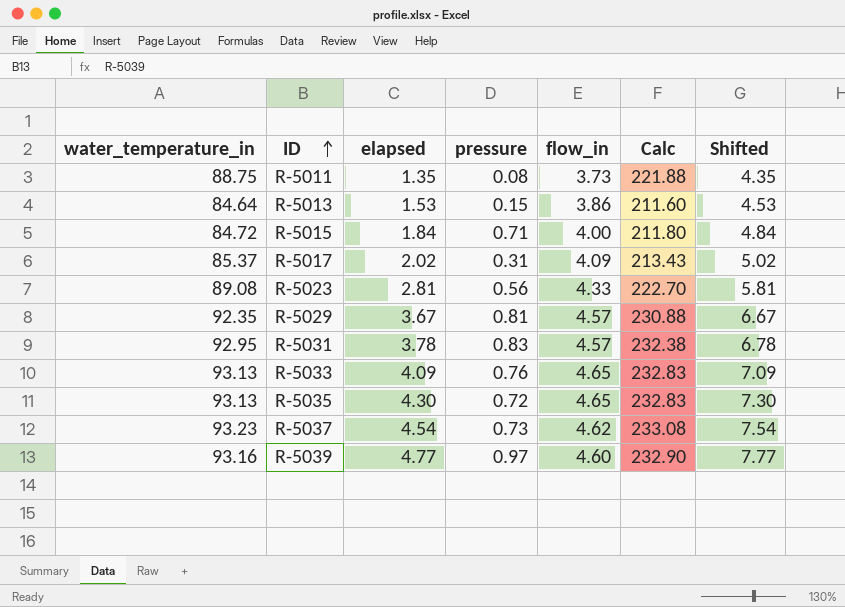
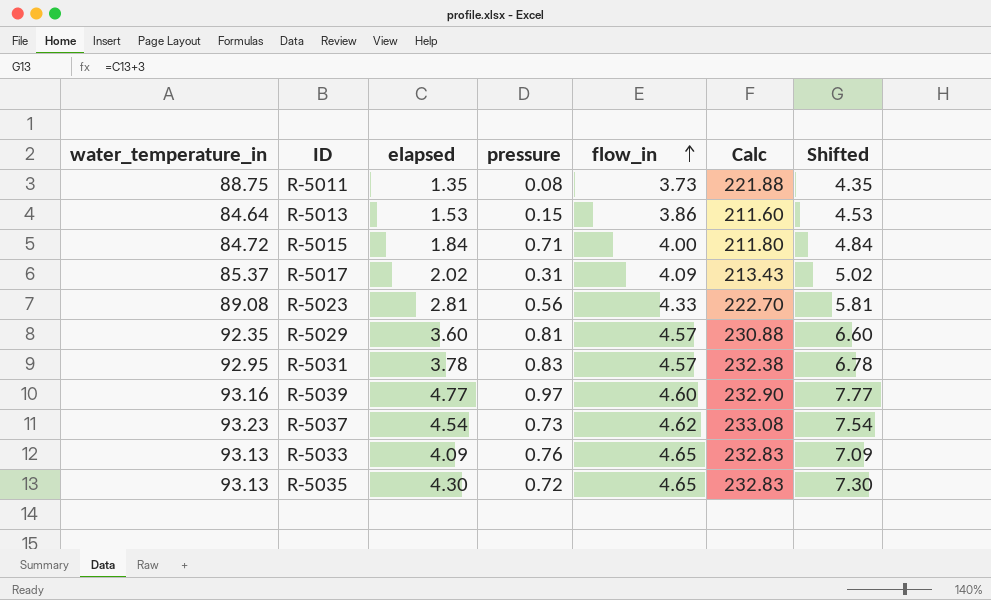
row order: ID ascending -> flow_in ascending
R-5029 | elapsed: 3.67 -> 3.60
R-5029 | Shifted: 6.67 -> 6.60

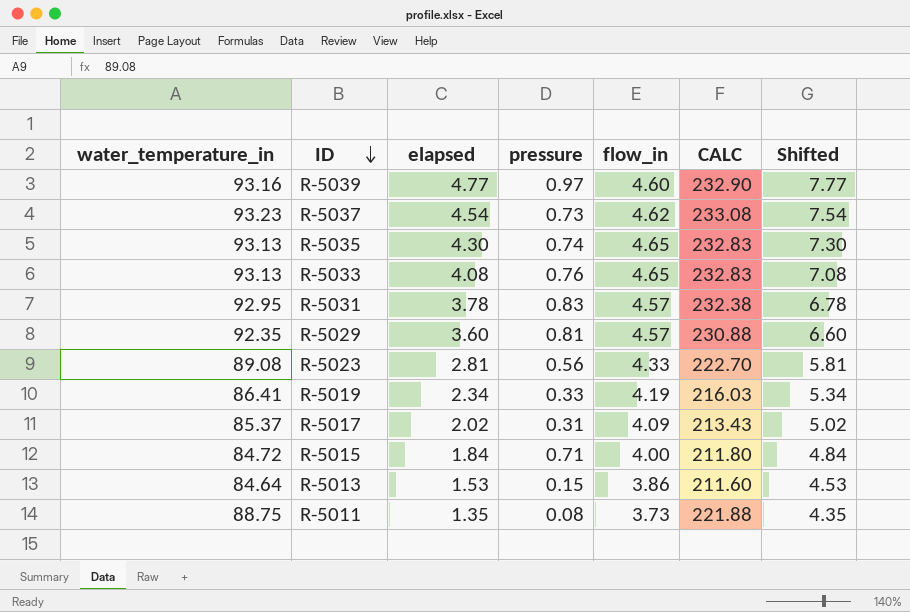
row order: flow_in ascending -> ID descending
column name: Calc -> CALC
R-5035 | pressure: 0.72 -> 0.74
R-5033 | elapsed: 4.09 -> 4.08
R-5033 | Shifted: 7.09 -> 7.08
row R-5019: none -> 86.41 | 2.34 | 0.33 | 4.19 | 216.03 | 5.34

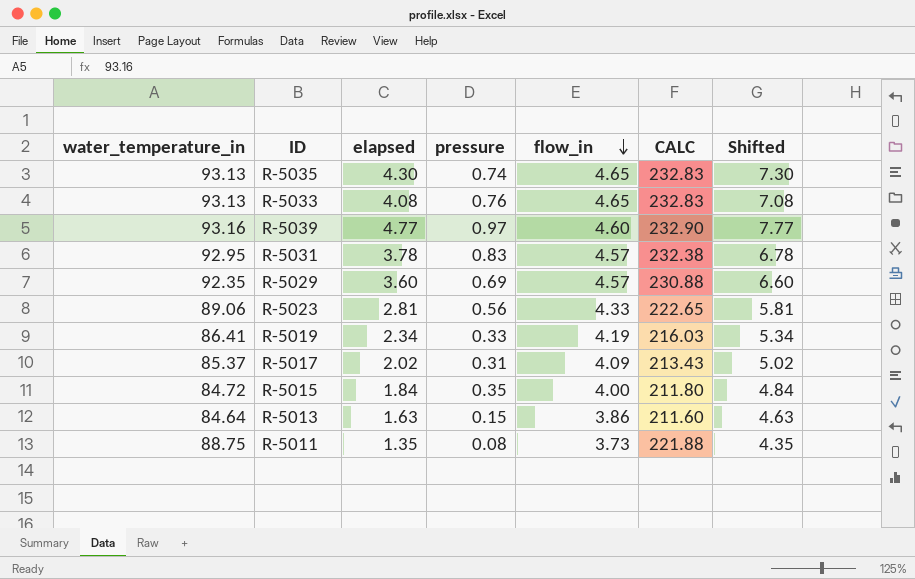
row order: ID descending -> flow_in descending
row R-5037: 93.23 | 4.54 | 0.73 | 4.62 | 233.08 | 7.54 -> none
R-5029 | pressure: 0.81 -> 0.69
R-5023 | water_temperature_in: 89.08 -> 89.06
R-5023 | CALC: 222.70 -> 222.65
R-5015 | pressure: 0.71 -> 0.35
R-5013 | elapsed: 1.53 -> 1.63
R-5013 | Shifted: 4.53 -> 4.63

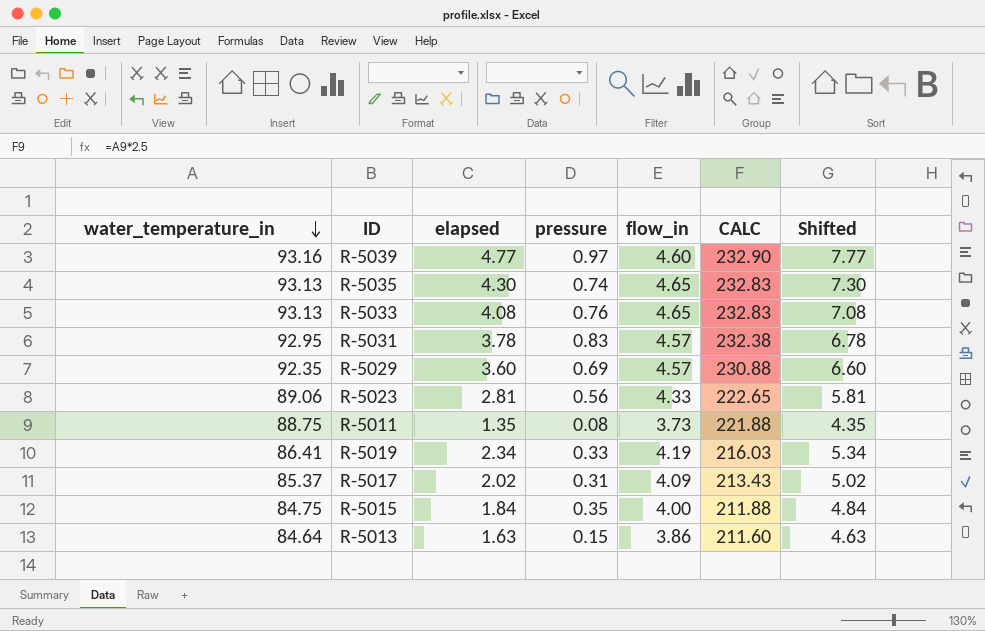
row order: flow_in descending -> water_temperature_in descending
R-5015 | water_temperature_in: 84.72 -> 84.75
R-5015 | CALC: 211.80 -> 211.88

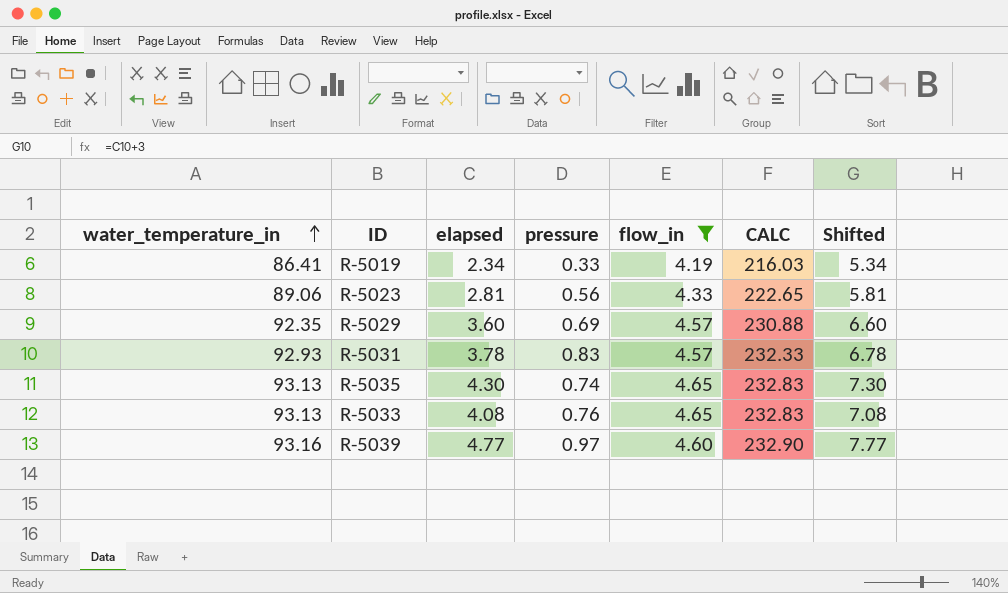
filter: none -> flow_in >= 4.19
row order: water_temperature_in descending -> water_temperature_in ascending
R-5031 | water_temperature_in: 92.95 -> 92.93
R-5031 | CALC: 232.38 -> 232.33

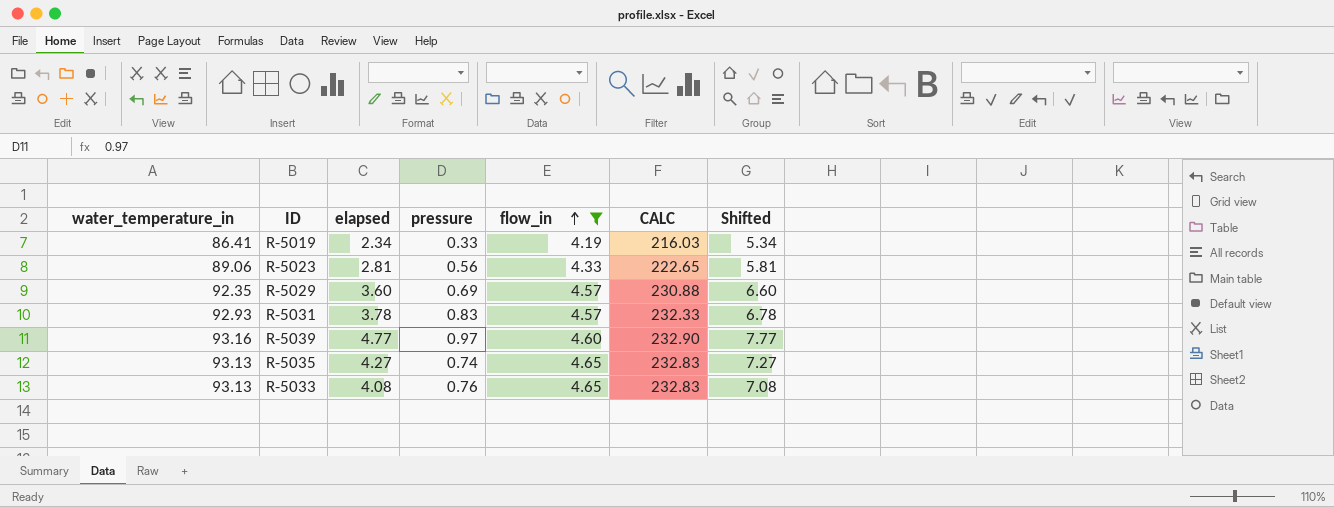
row order: water_temperature_in ascending -> flow_in ascending
R-5035 | elapsed: 4.30 -> 4.27
R-5035 | Shifted: 7.30 -> 7.27

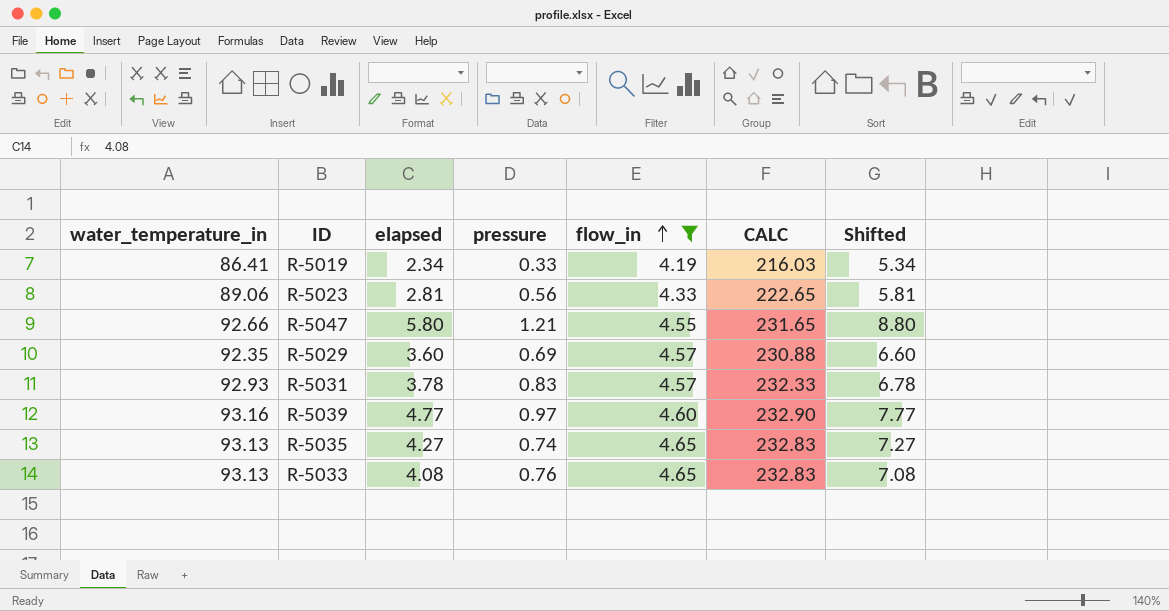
row R-5047: none -> 92.66 | 5.80 | 1.21 | 4.55 | 231.65 | 8.80

